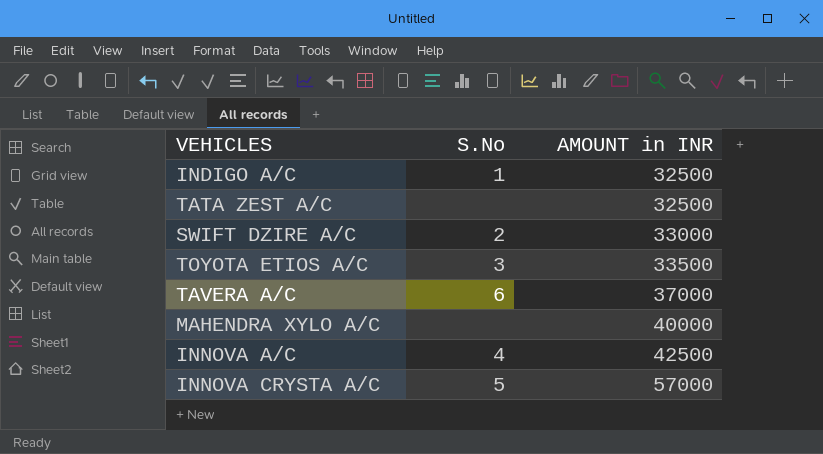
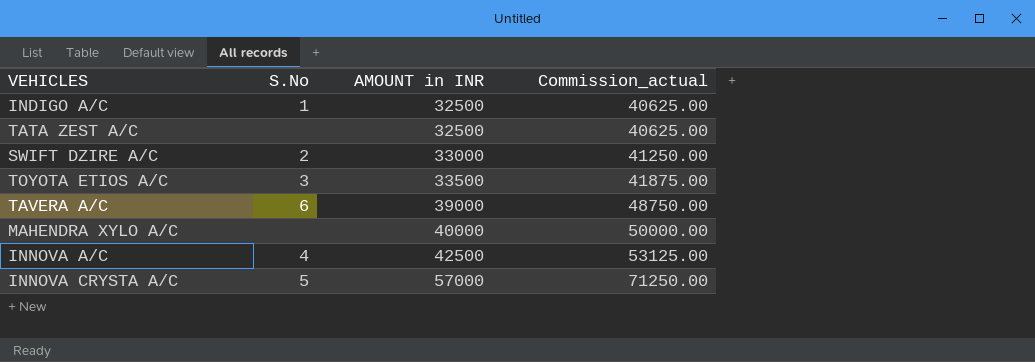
column Commission_actual | formula: none -> [AMOUNT in INR] * 1.25
TAVERA A/C | AMOUNT in INR: 37000 -> 39000

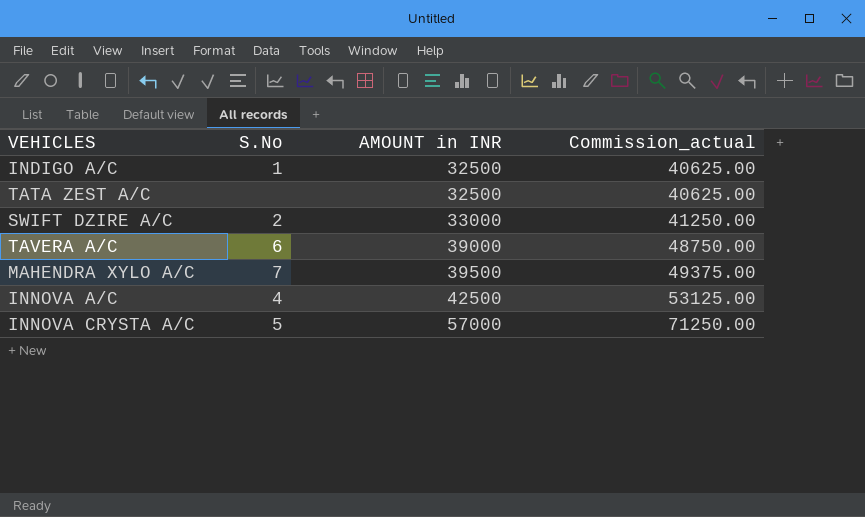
row TOYOTA ETIOS A/C: 3 | 33500 | 41875.00 -> none
MAHENDRA XYLO A/C | S.No: none -> 7
MAHENDRA XYLO A/C | AMOUNT in INR: 40000 -> 39500
MAHENDRA XYLO A/C | Commission_actual: 50000.00 -> 49375.00

